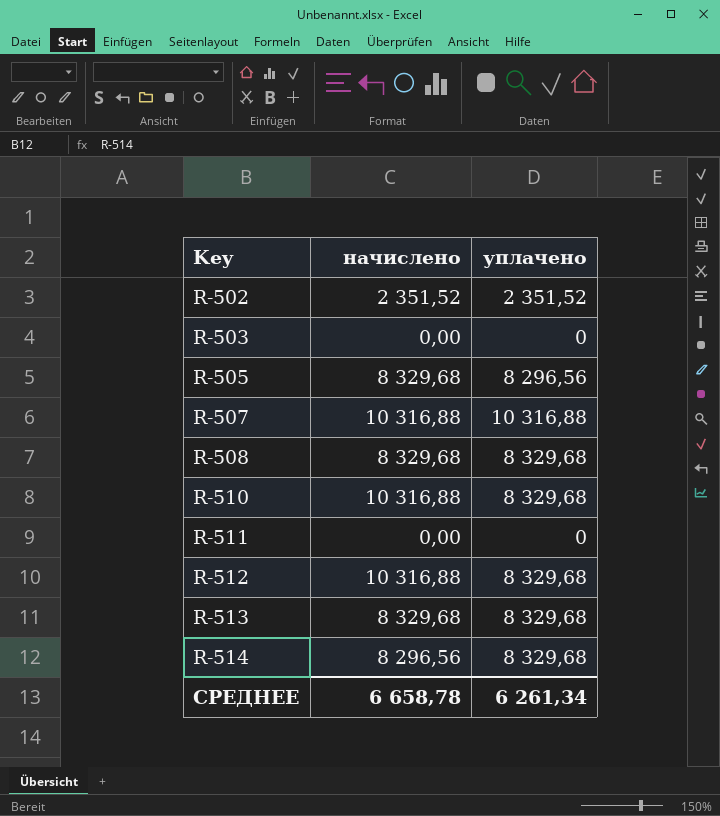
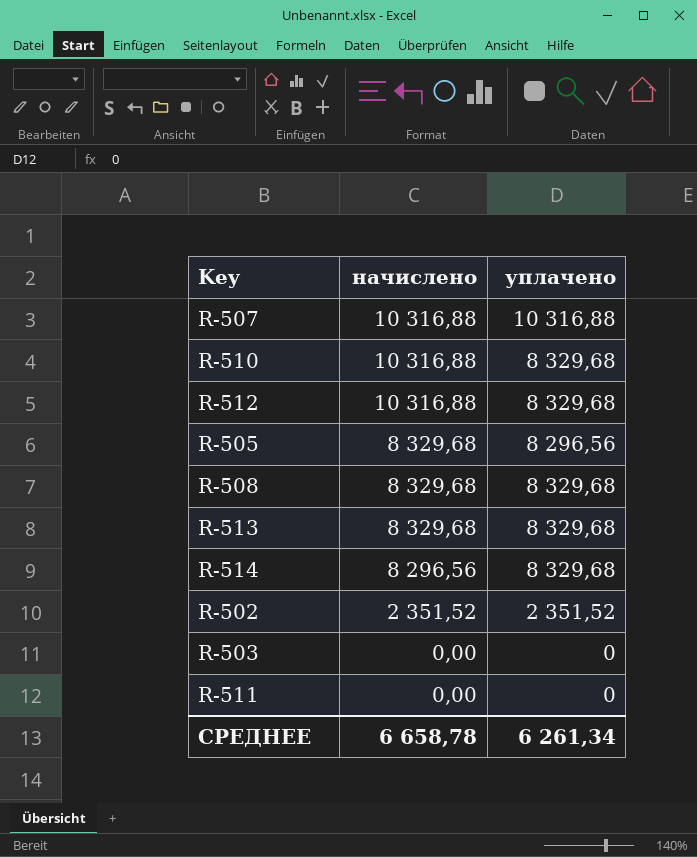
row order: Key ascending -> начислено descending

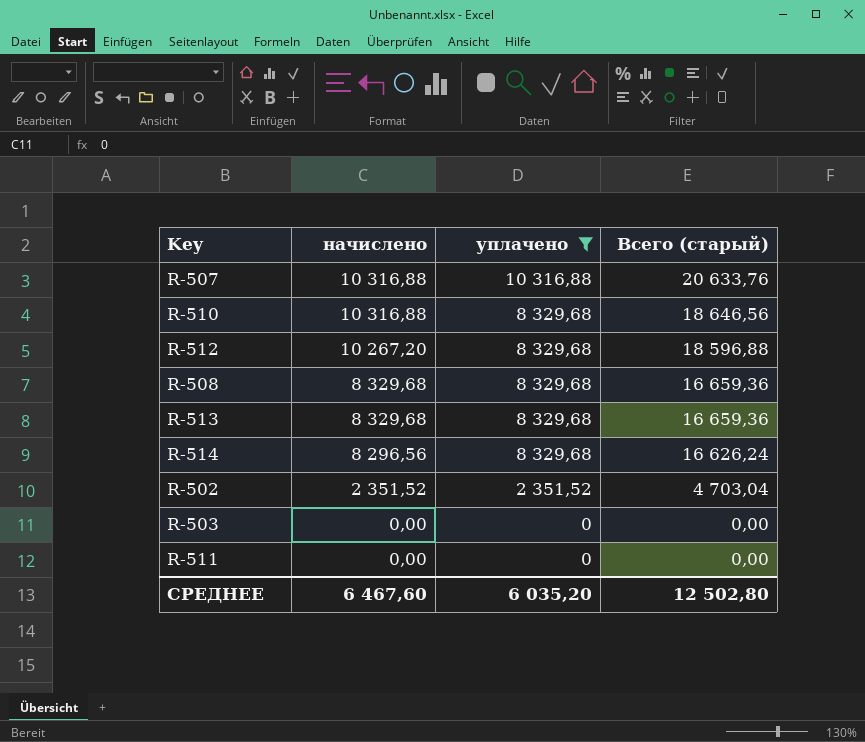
filter: none -> уплачено != 8 296,56
column Всего (старый) | formula: none -> [начислено] + [уплачено]
R-512 | начислено: 10 316,88 -> 10 267,20
СРЕДНЕЕ | начислено: 6 658,78 -> 6 467,60
СРЕДНЕЕ | уплачено: 6 261,34 -> 6 035,20

